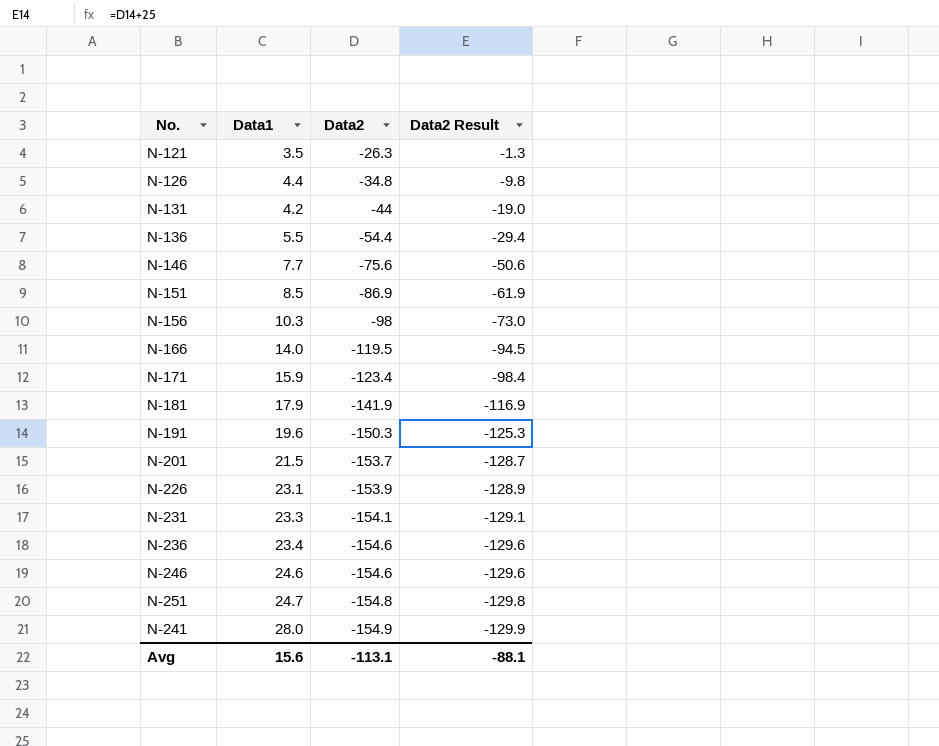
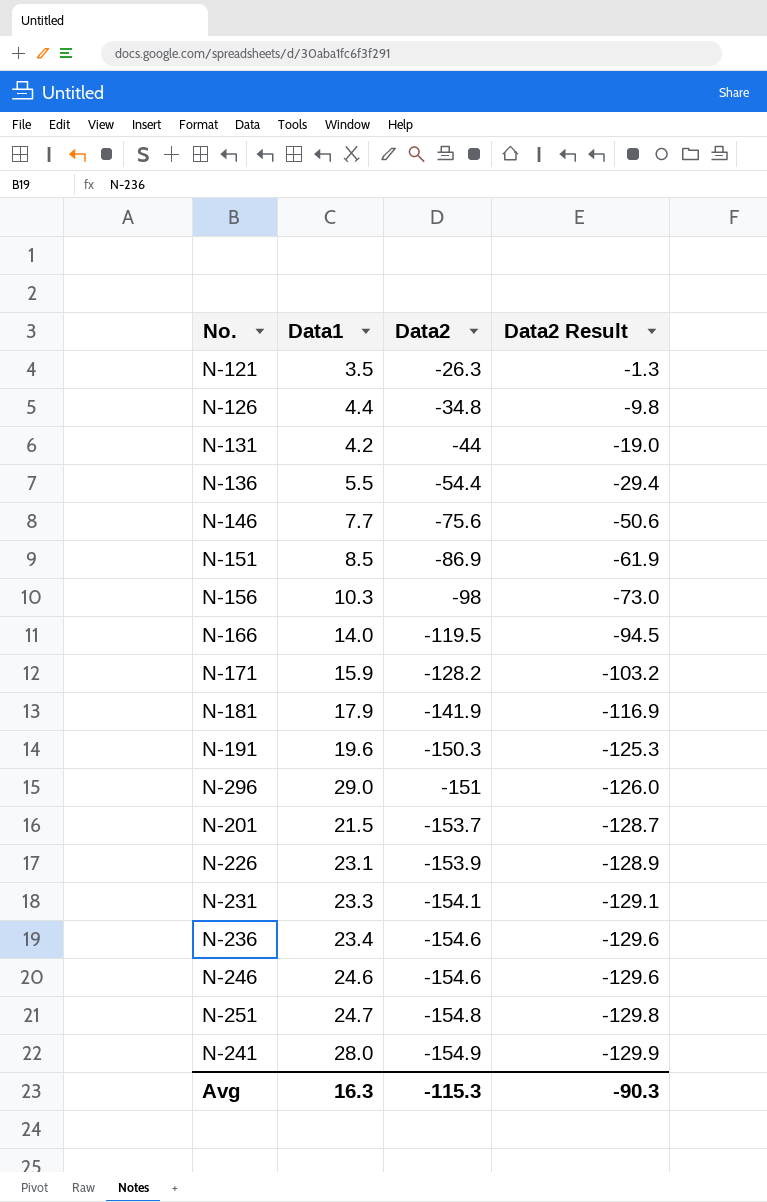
N-171 | Data2: -123.4 -> -128.2
N-171 | Data2 Result: -98.4 -> -103.2
row N-296: none -> 29.0 | -151 | -126.0
Avg | Data1: 15.6 -> 16.3
Avg | Data2: -113.1 -> -115.3
Avg | Data2 Result: -88.1 -> -90.3

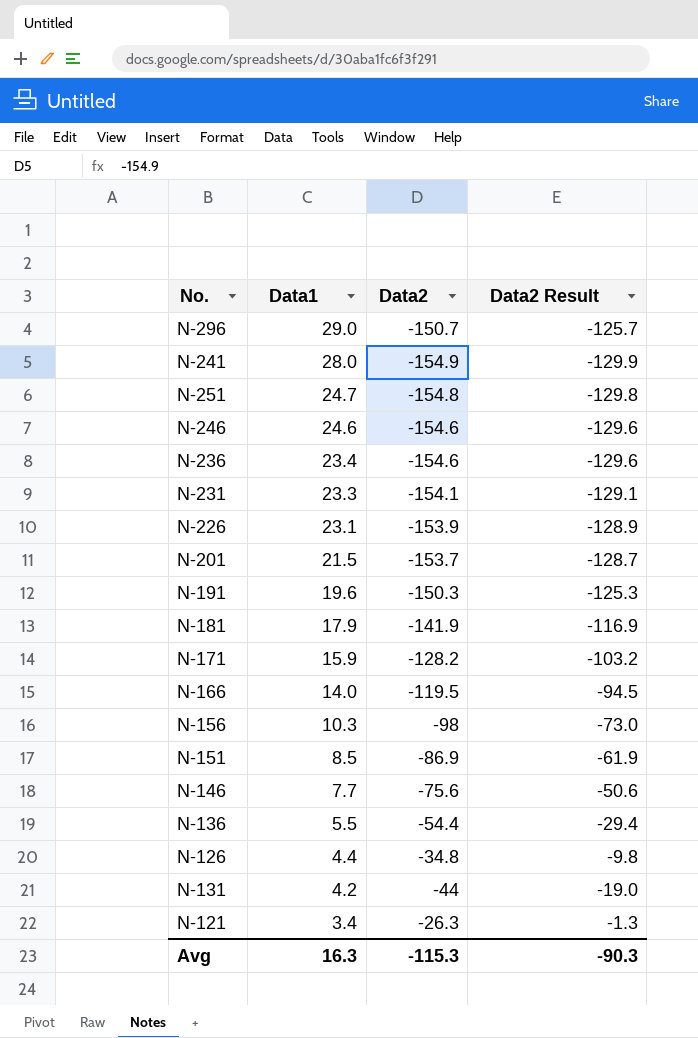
row order: Data2 descending -> Data1 descending
N-296 | Data2: -151 -> -150.7
N-296 | Data2 Result: -126.0 -> -125.7
N-121 | Data1: 3.5 -> 3.4

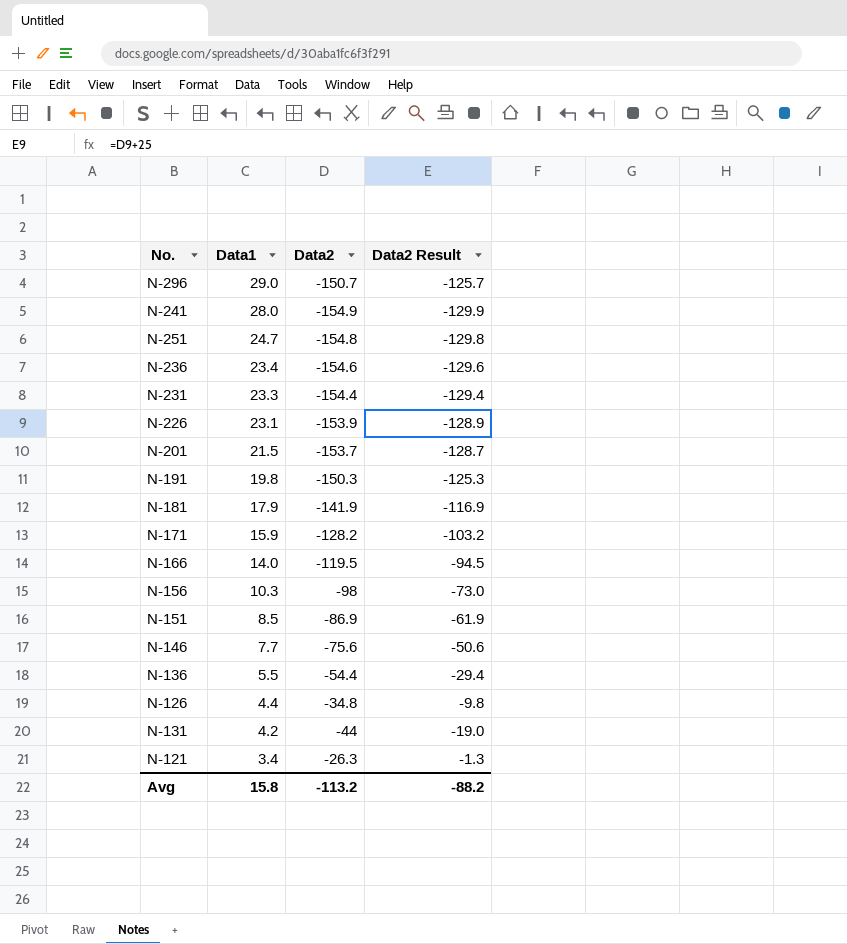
row N-246: 24.6 | -154.6 | -129.6 -> none
N-231 | Data2: -154.1 -> -154.4
N-231 | Data2 Result: -129.1 -> -129.4
N-191 | Data1: 19.6 -> 19.8
Avg | Data1: 16.3 -> 15.8
Avg | Data2: -115.3 -> -113.2
Avg | Data2 Result: -90.3 -> -88.2

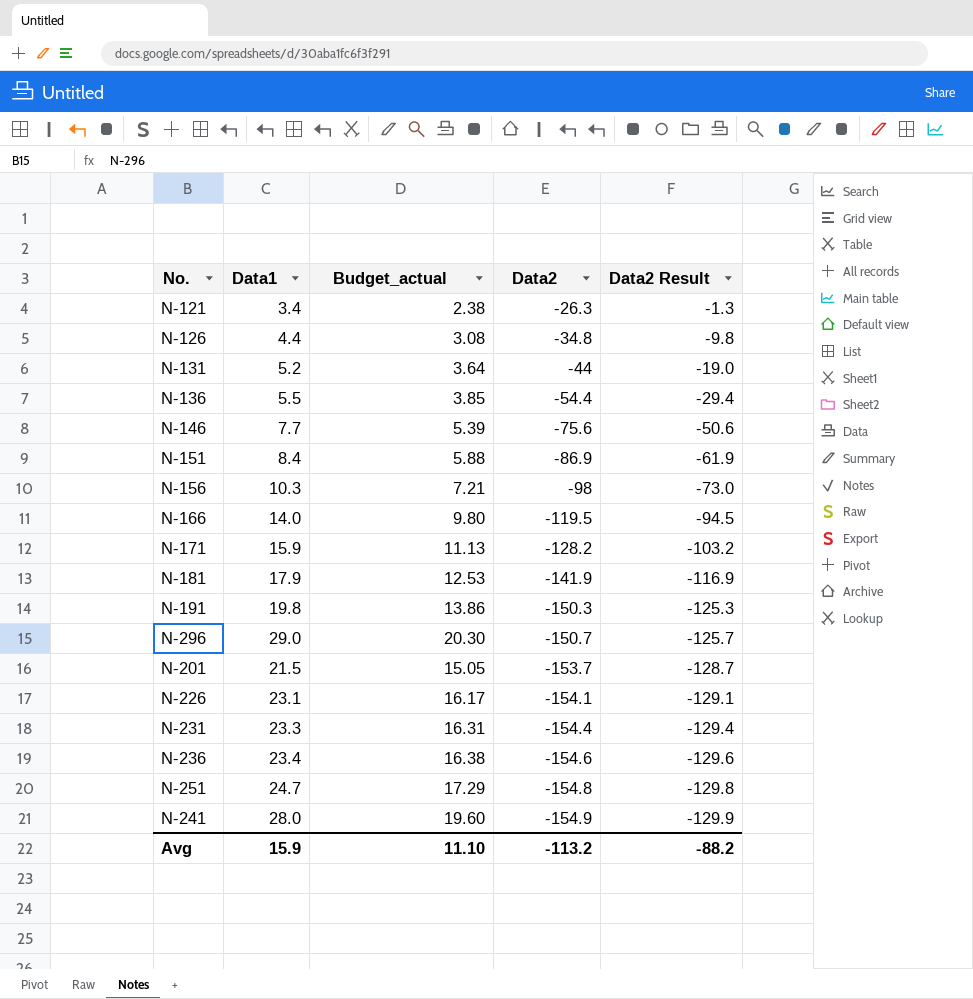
row order: Data1 descending -> Data2 descending
column Budget_actual | formula: none -> [Data1] * 0.7
N-131 | Data1: 4.2 -> 5.2
N-151 | Data1: 8.5 -> 8.4
N-226 | Data2: -153.9 -> -154.1
N-226 | Data2 Result: -128.9 -> -129.1
Avg | Data1: 15.8 -> 15.9

